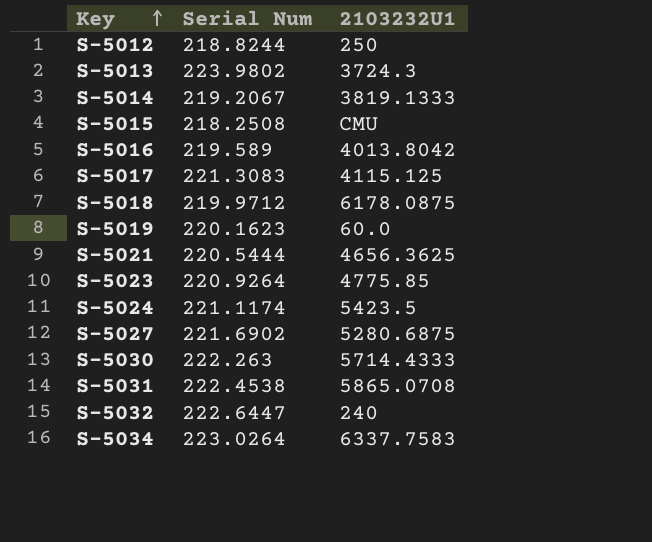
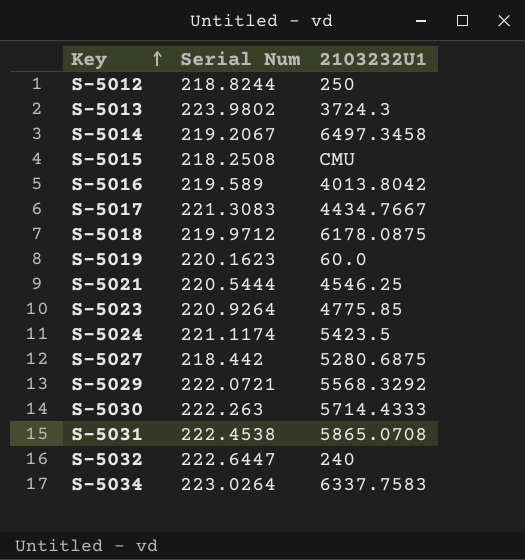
S-5014 | 2103232U1: 3819.1333 -> 6497.3458
S-5017 | 2103232U1: 4115.125 -> 4434.7667
S-5021 | 2103232U1: 4656.3625 -> 4546.25
S-5027 | Serial Num: 221.6902 -> 218.442
row S-5029: none -> 222.0721 | 5568.3292

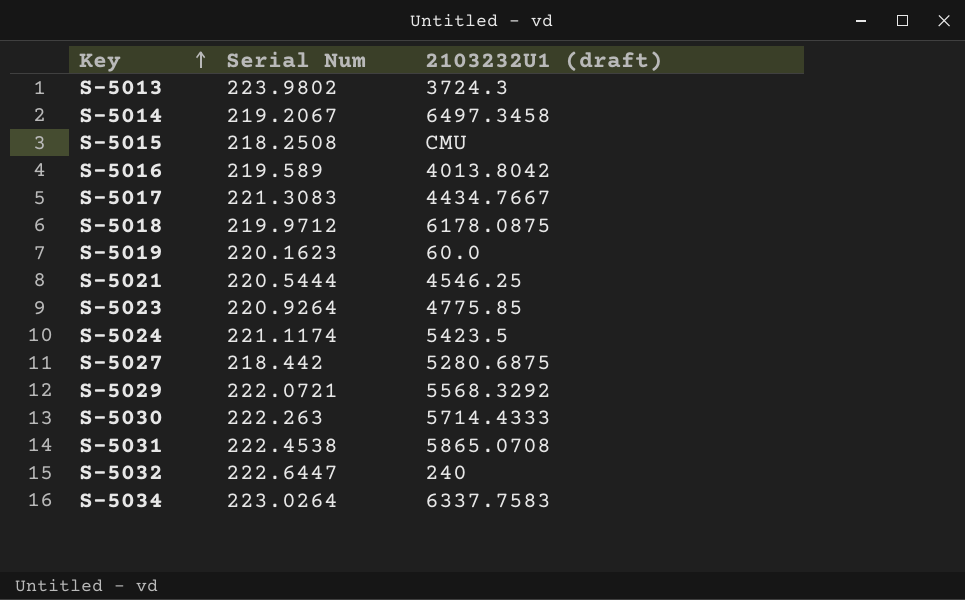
column name: 2103232U1 -> 2103232U1 (draft)
row S-5012: 218.8244 | 250 -> none

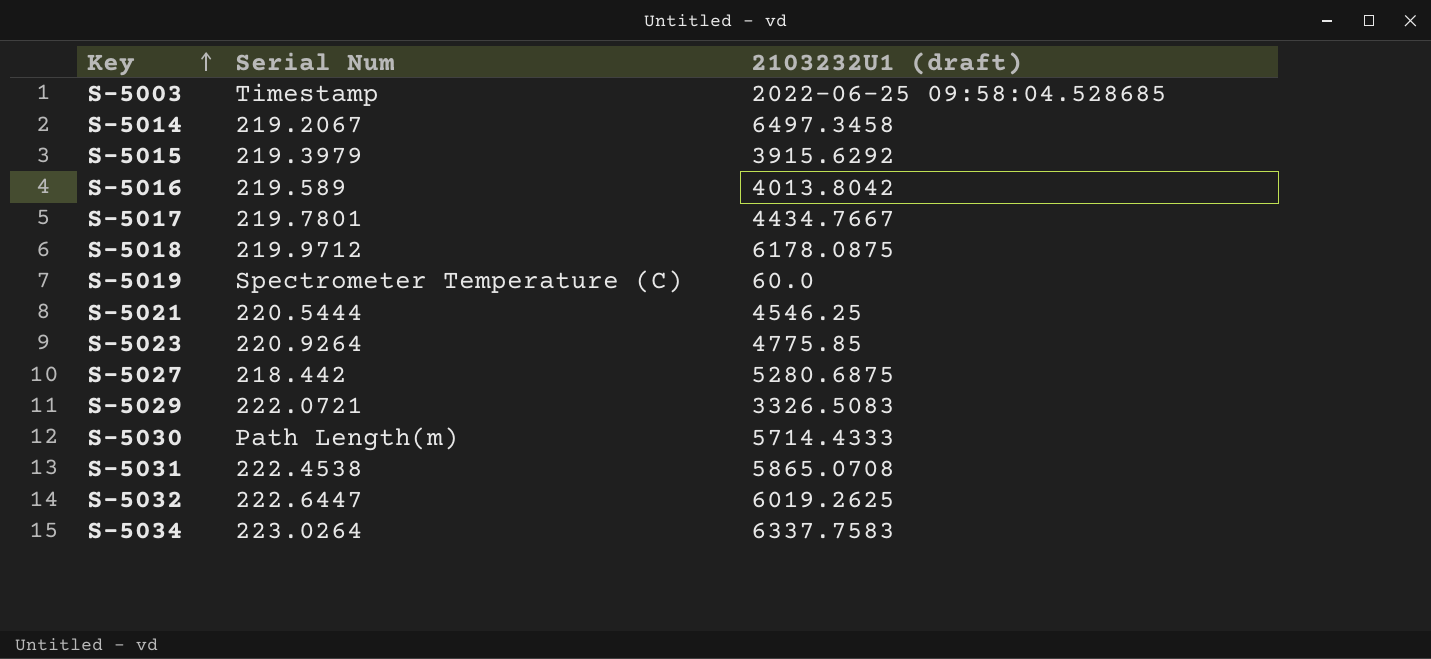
row S-5013: 223.9802 | 3724.3 -> none
row S-5024: 221.1174 | 5423.5 -> none
row S-5003: none -> Timestamp | 2022-06-25 09:58:04.528685
S-5015 | Serial Num: 218.2508 -> 219.3979
S-5015 | 2103232U1 (draft): CMU -> 3915.6292
S-5017 | Serial Num: 221.3083 -> 219.7801
S-5019 | Serial Num: 220.1623 -> Spectrometer Temperature (C)
S-5029 | 2103232U1 (draft): 5568.3292 -> 3326.5083
S-5030 | Serial Num: 222.263 -> Path Length(m)
S-5032 | 2103232U1 (draft): 240 -> 6019.2625

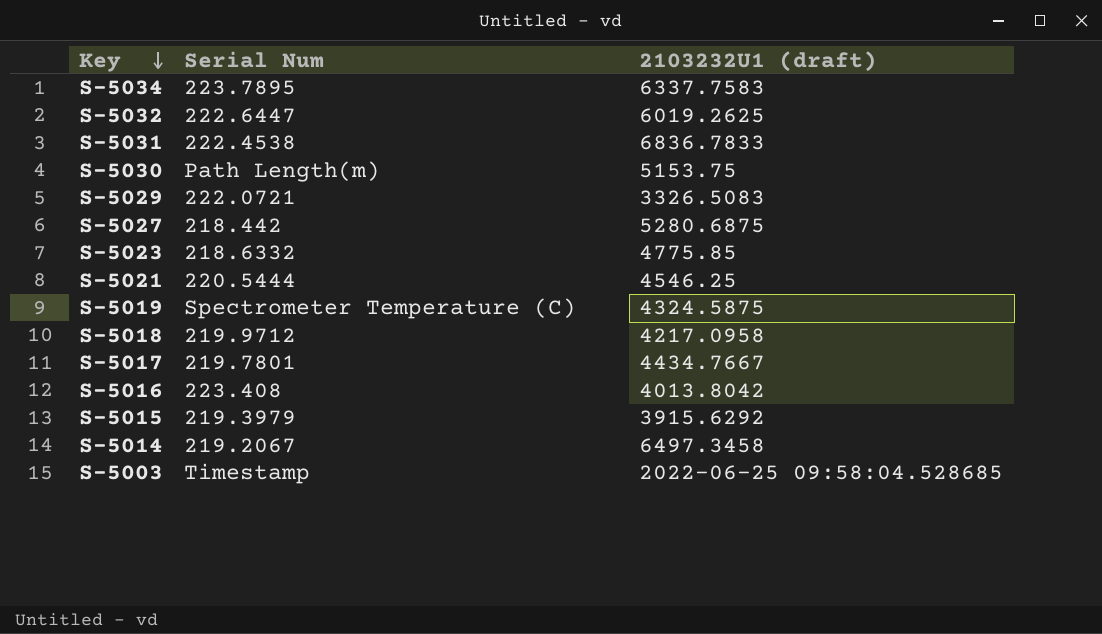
row order: Key ascending -> Key descending
S-5034 | Serial Num: 223.0264 -> 223.7895
S-5031 | 2103232U1 (draft): 5865.0708 -> 6836.7833
S-5030 | 2103232U1 (draft): 5714.4333 -> 5153.75
S-5023 | Serial Num: 220.9264 -> 218.6332
S-5019 | 2103232U1 (draft): 60.0 -> 4324.5875
S-5018 | 2103232U1 (draft): 6178.0875 -> 4217.0958
S-5016 | Serial Num: 219.589 -> 223.408

